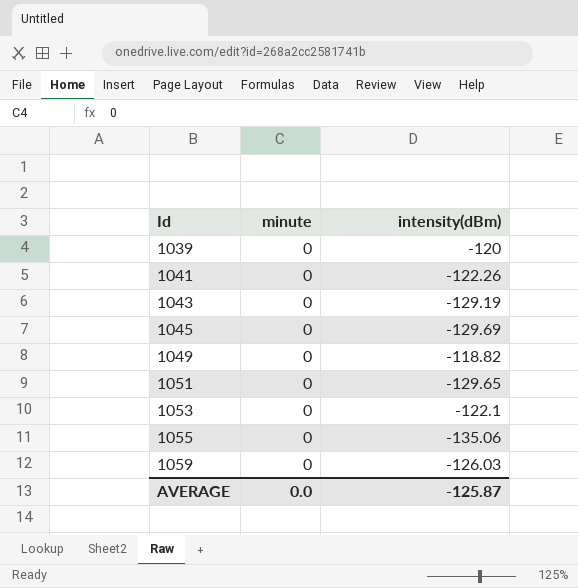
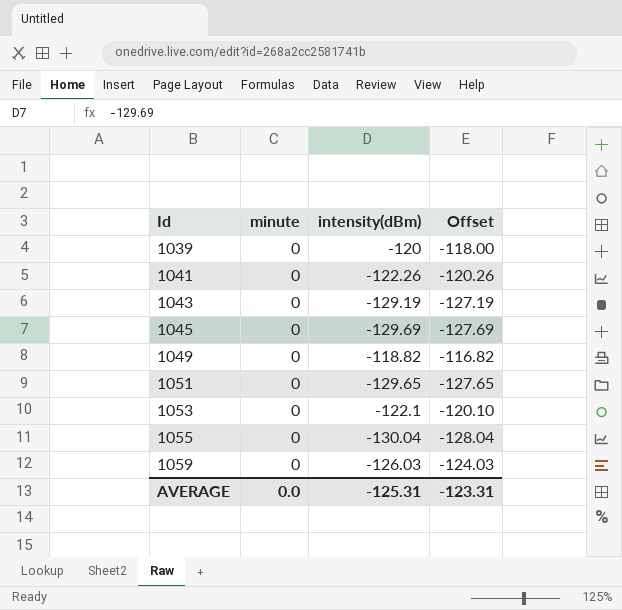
column Offset | formula: none -> [intensity(dBm)] + 2
1055 | intensity(dBm): -135.06 -> -130.04
AVERAGE | intensity(dBm): -125.87 -> -125.31

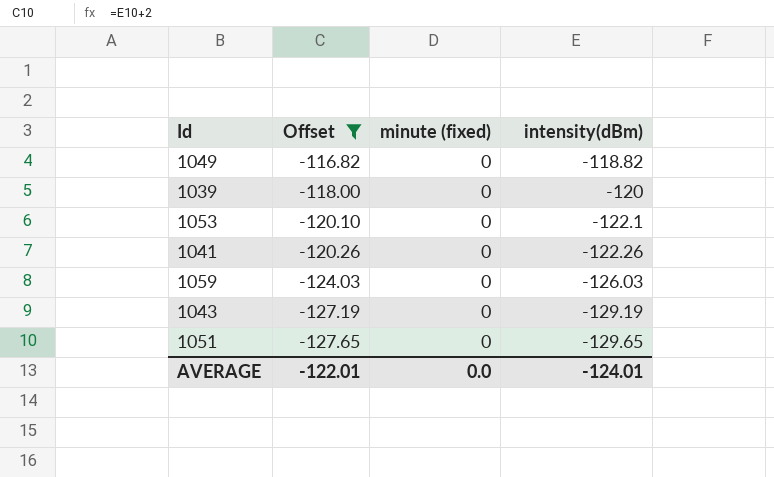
filter: none -> Offset >= -127.65
row order: Id ascending -> Offset descending
column Offset | position: 4 -> 2
column name: minute -> minute (fixed)
AVERAGE | Offset: -123.31 -> -122.01
AVERAGE | intensity(dBm): -125.31 -> -124.01

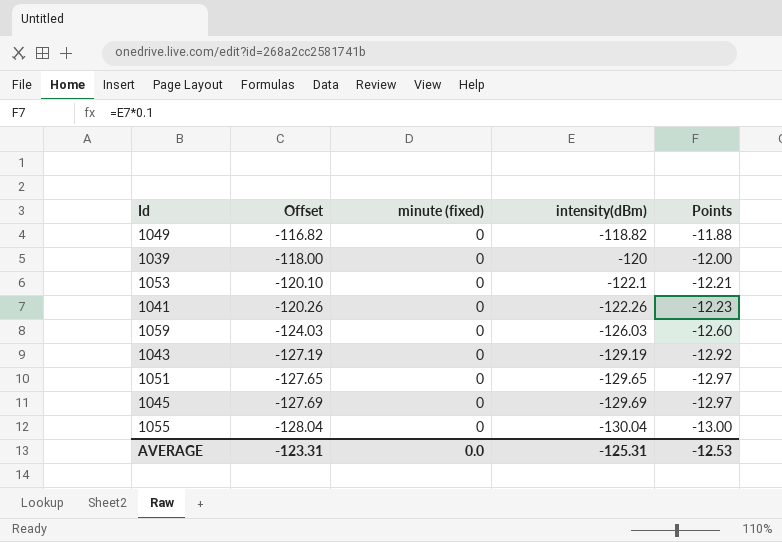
filter: Offset >= -127.65 -> none
column Points | formula: none -> [intensity(dBm)] * 0.1
AVERAGE | Offset: -122.01 -> -123.31
AVERAGE | intensity(dBm): -124.01 -> -125.31

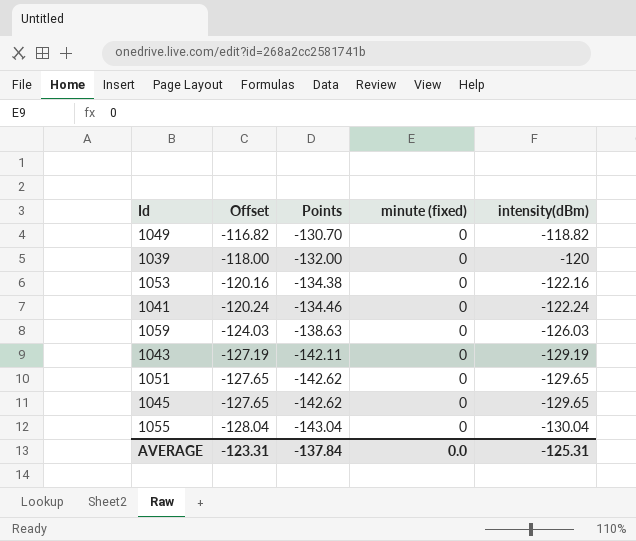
column Points | formula: [intensity(dBm)] * 0.1 -> [intensity(dBm)] * 1.1
column Points | position: 5 -> 3
1053 | Offset: -120.10 -> -120.16
1053 | intensity(dBm): -122.1 -> -122.16
1041 | Offset: -120.26 -> -120.24
1041 | intensity(dBm): -122.26 -> -122.24
1045 | Offset: -127.69 -> -127.65
1045 | intensity(dBm): -129.69 -> -129.65
AVERAGE | Points: -12.53 -> -137.84

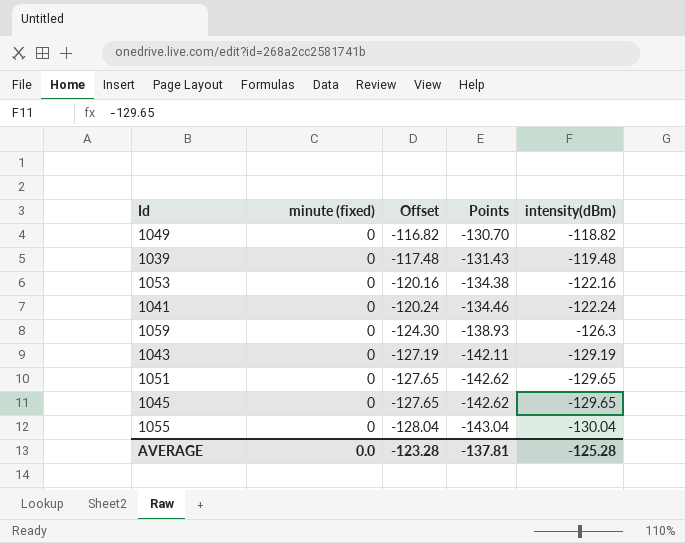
column minute (fixed) | position: 4 -> 2
1039 | Offset: -118.00 -> -117.48
1039 | Points: -132.00 -> -131.43
1039 | intensity(dBm): -120 -> -119.48
1059 | Offset: -124.03 -> -124.30
1059 | Points: -138.63 -> -138.93
1059 | intensity(dBm): -126.03 -> -126.3
AVERAGE | Offset: -123.31 -> -123.28
AVERAGE | Points: -137.84 -> -137.81
AVERAGE | intensity(dBm): -125.31 -> -125.28

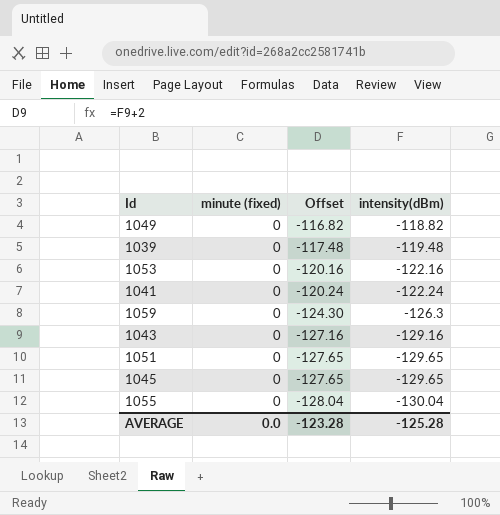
column Points | formula: [intensity(dBm)] * 1.1 -> none
1043 | Offset: -127.19 -> -127.16
1043 | intensity(dBm): -129.19 -> -129.16

